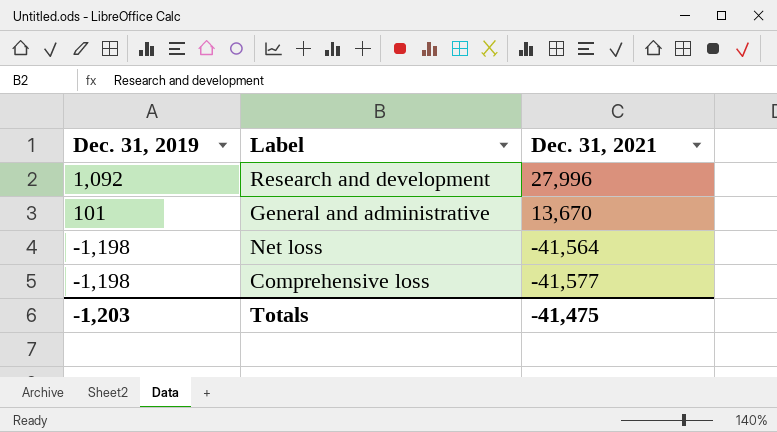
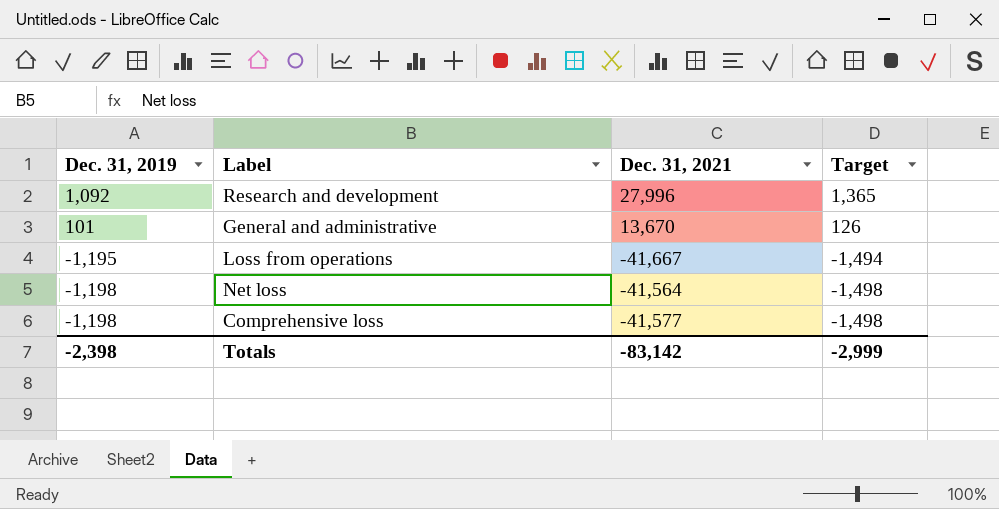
column Target | formula: none -> [Dec. 31, 2019] * 1.25
row Loss from operations: none -> -1,195 | -41,667 | -1,494
Totals | Dec. 31, 2019: -1,203 -> -2,398
Totals | Dec. 31, 2021: -41,475 -> -83,142

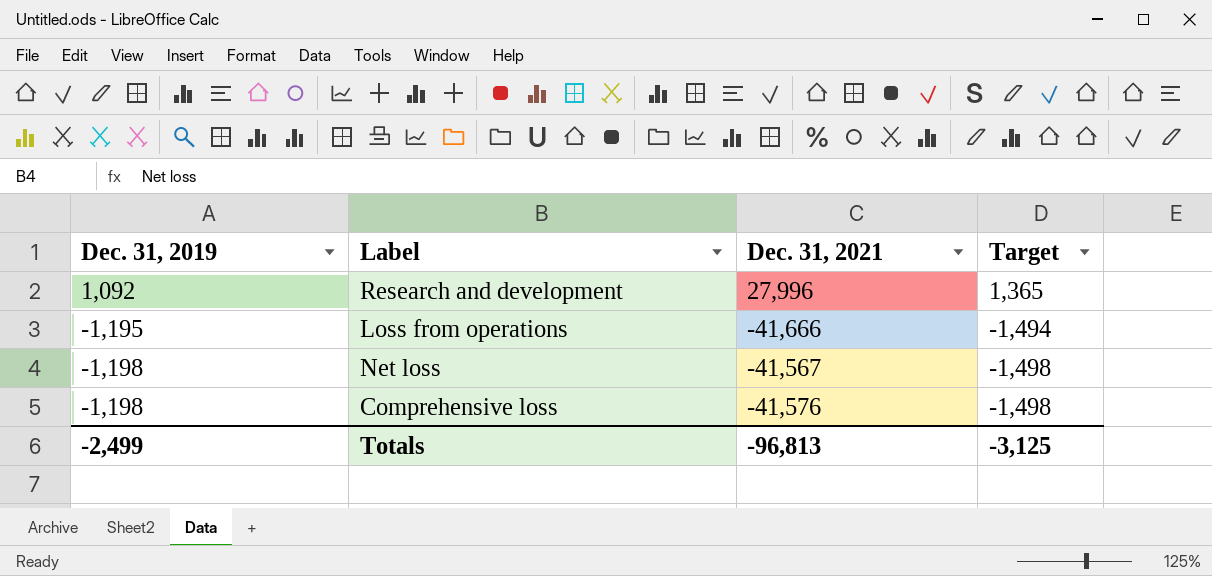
row General and administrative: 101 | 13,670 | 126 -> none
Loss from operations | Dec. 31, 2021: -41,667 -> -41,666
Net loss | Dec. 31, 2021: -41,564 -> -41,567
Comprehensive loss | Dec. 31, 2021: -41,577 -> -41,576
Totals | Dec. 31, 2019: -2,398 -> -2,499
Totals | Dec. 31, 2021: -83,142 -> -96,813
Totals | Target: -2,999 -> -3,125

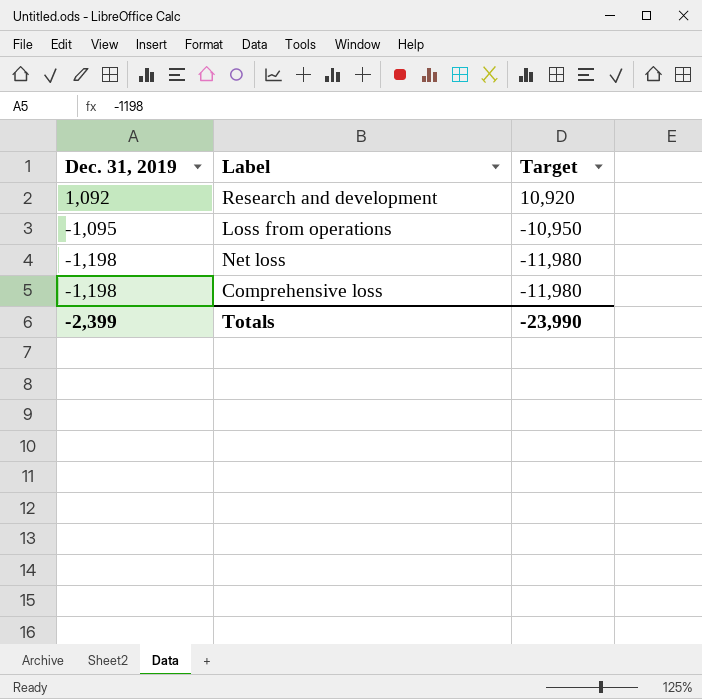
column Dec. 31, 2021 | position: 3 -> none
column Target | formula: [Dec. 31, 2019] * 1.25 -> [Dec. 31, 2019] * 10
Loss from operations | Dec. 31, 2019: -1,195 -> -1,095
Totals | Dec. 31, 2019: -2,499 -> -2,399
Totals | Target: -3,125 -> -23,990

